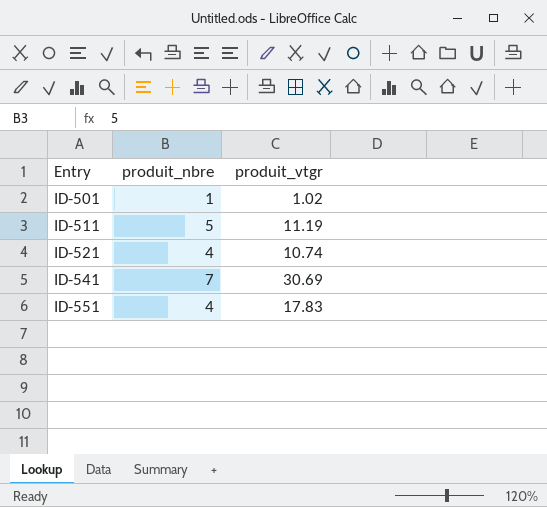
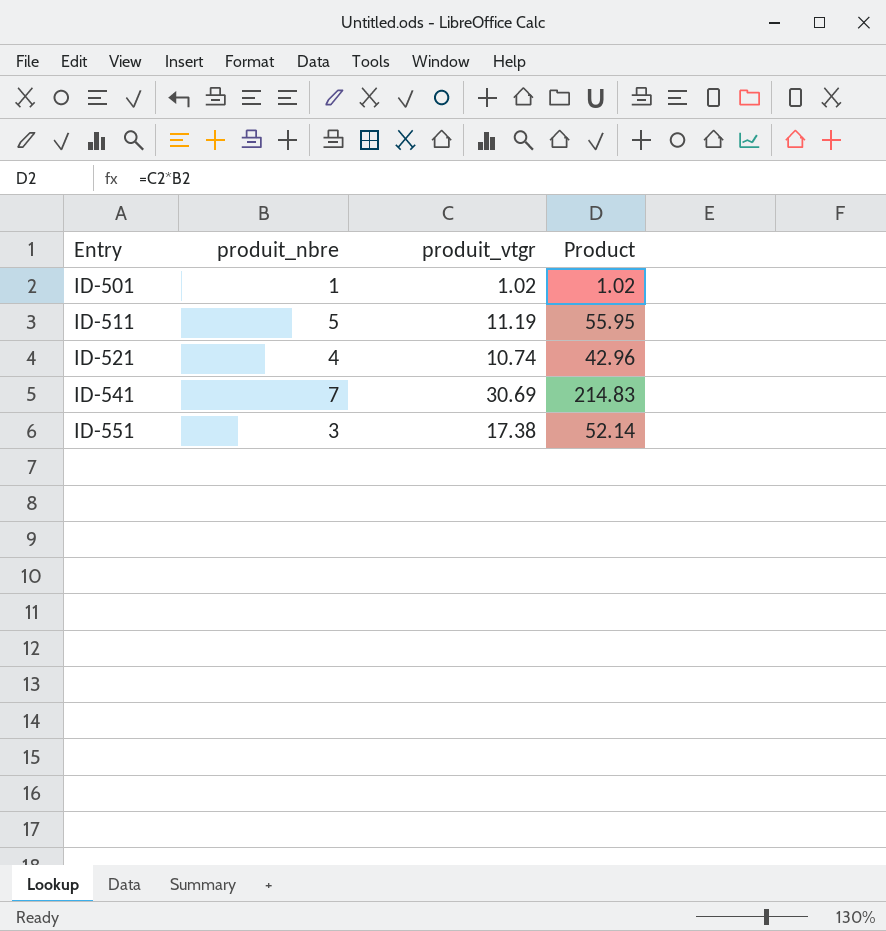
column Product | formula: none -> [produit_nbre] * [produit_vtgr]
ID-551 | produit_nbre: 4 -> 3
ID-551 | produit_vtgr: 17.83 -> 17.38

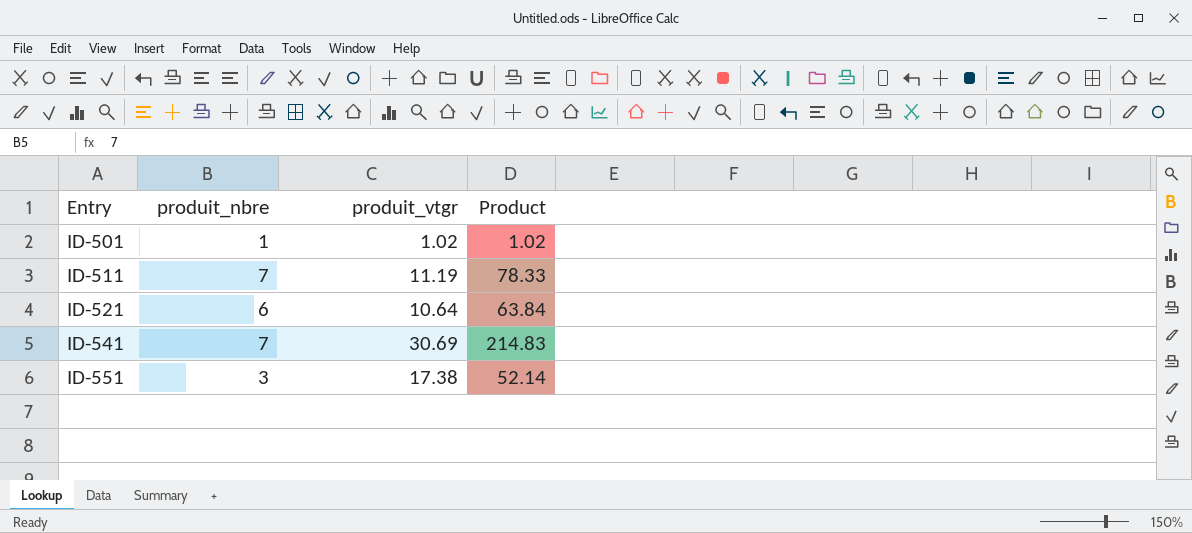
ID-511 | produit_nbre: 5 -> 7
ID-511 | Product: 55.95 -> 78.33
ID-521 | produit_nbre: 4 -> 6
ID-521 | produit_vtgr: 10.74 -> 10.64
ID-521 | Product: 42.96 -> 63.84

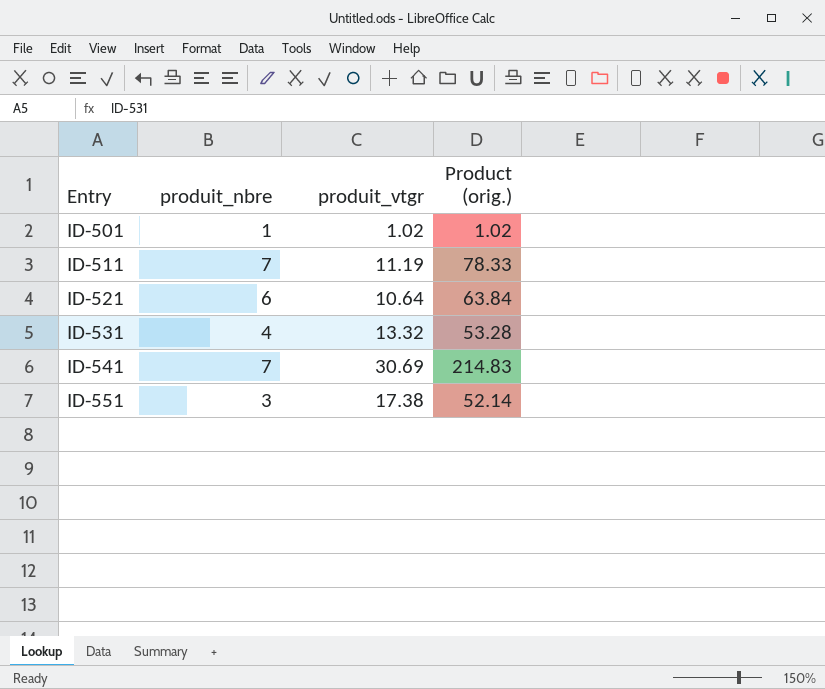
column name: Product -> Product (orig.)
row ID-531: none -> 4 | 13.32 | 53.28

